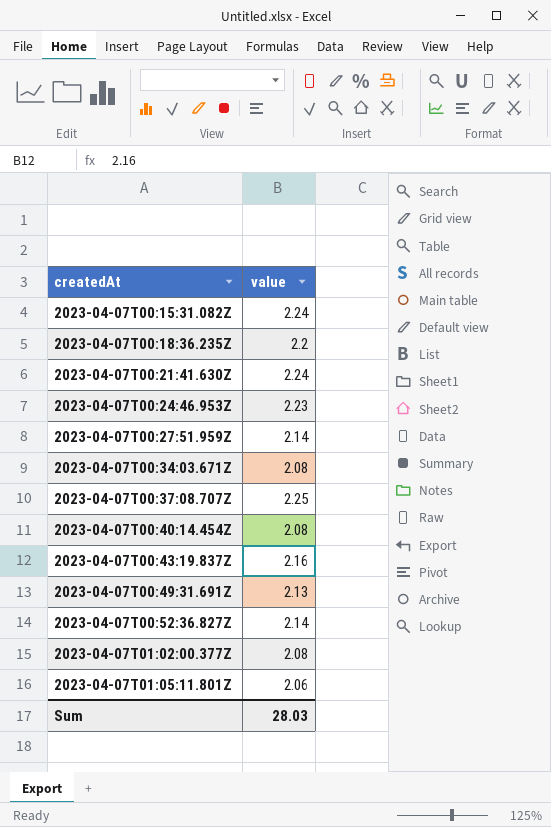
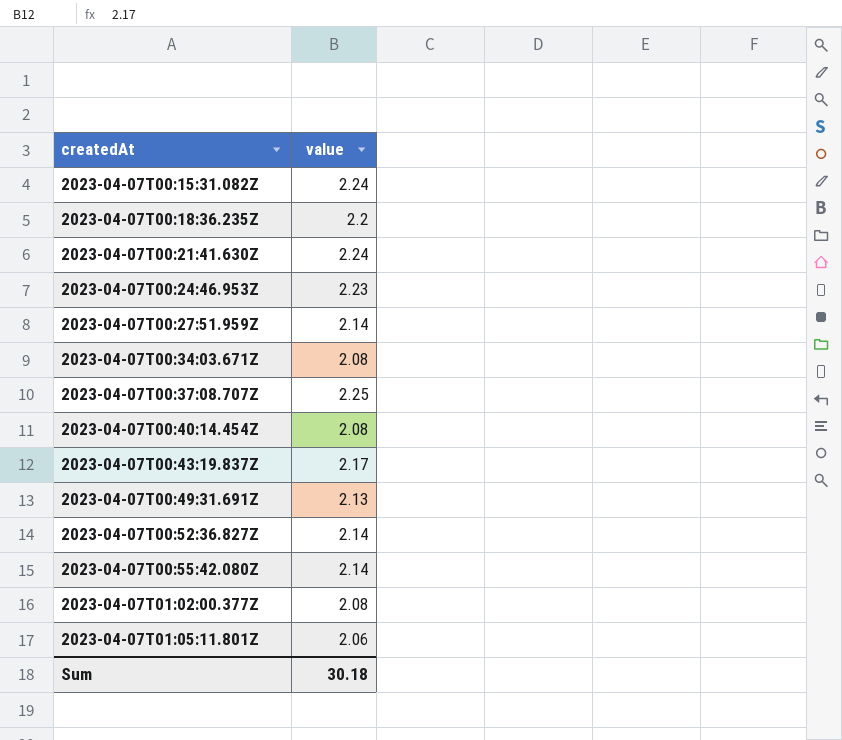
2023-04-07T00:43:19.837Z | value: 2.16 -> 2.17
row 2023-04-07T00:55:42.080Z: none -> 2.14
Sum | value: 28.03 -> 30.18

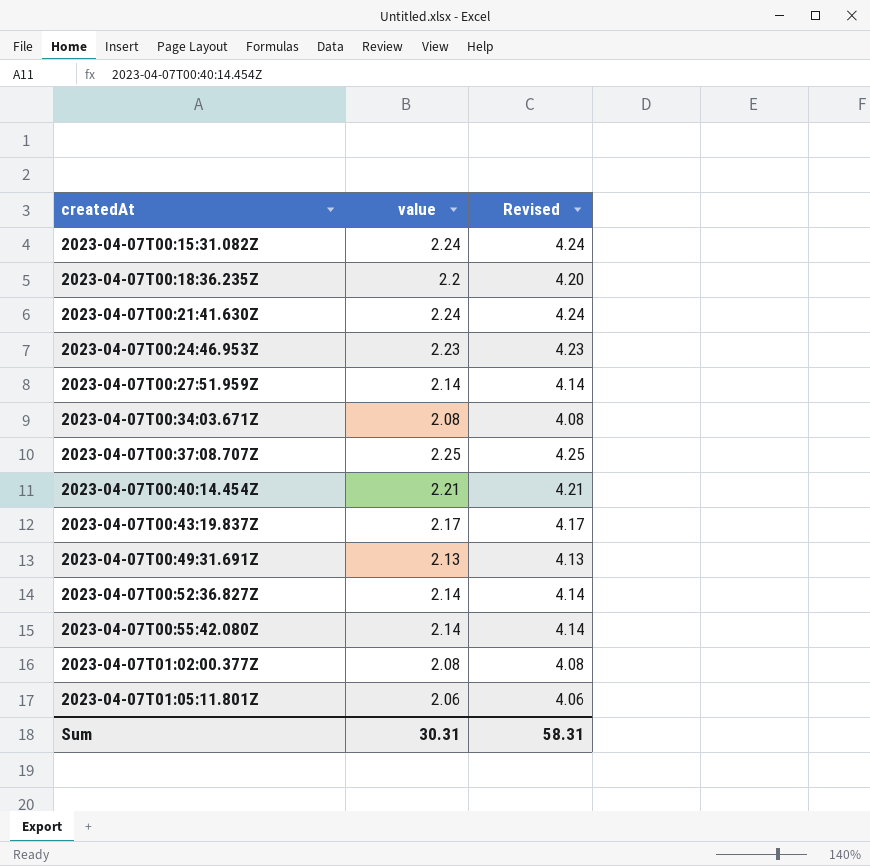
column Revised | formula: none -> [value] + 2
2023-04-07T00:40:14.454Z | value: 2.08 -> 2.21
Sum | value: 30.18 -> 30.31

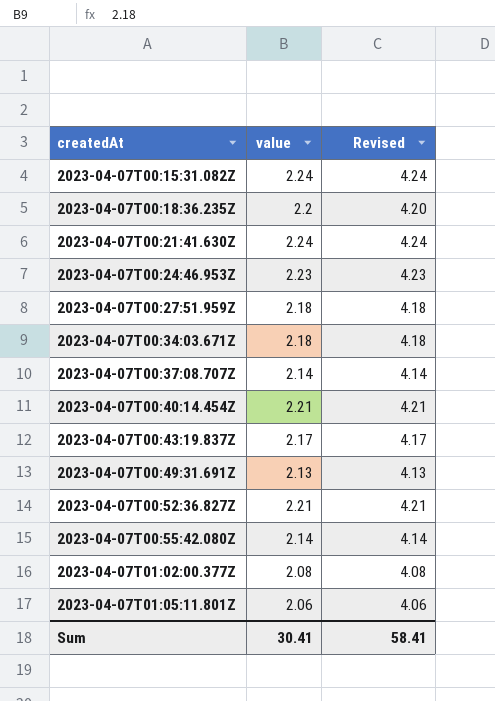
2023-04-07T00:27:51.959Z | value: 2.14 -> 2.18
2023-04-07T00:27:51.959Z | Revised: 4.14 -> 4.18
2023-04-07T00:34:03.671Z | value: 2.08 -> 2.18
2023-04-07T00:34:03.671Z | Revised: 4.08 -> 4.18
2023-04-07T00:37:08.707Z | value: 2.25 -> 2.14
2023-04-07T00:37:08.707Z | Revised: 4.25 -> 4.14
2023-04-07T00:52:36.827Z | value: 2.14 -> 2.21
2023-04-07T00:52:36.827Z | Revised: 4.14 -> 4.21
Sum | value: 30.31 -> 30.41
Sum | Revised: 58.31 -> 58.41

